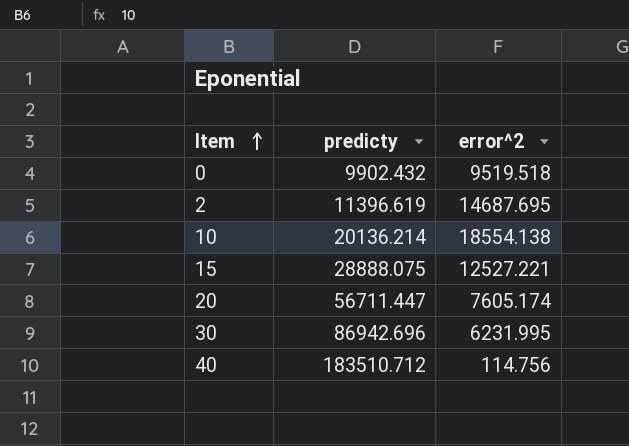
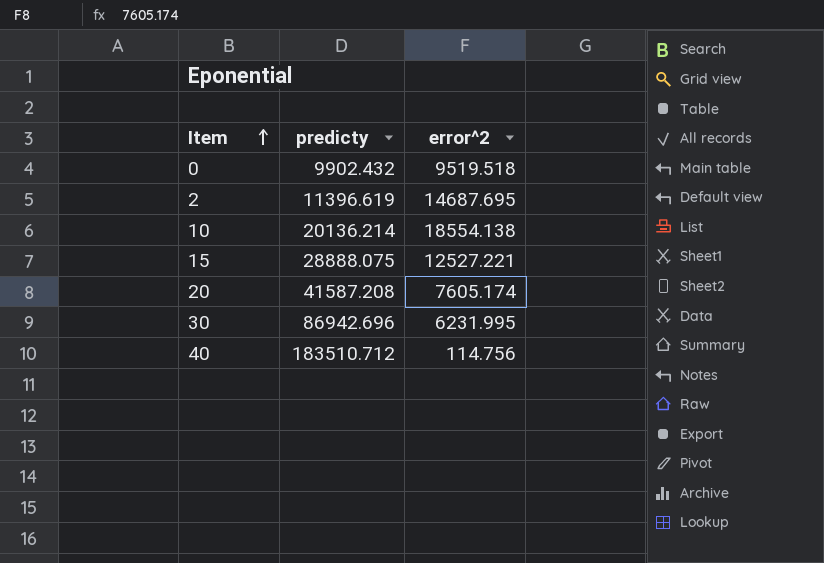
20 | predicty: 56711.447 -> 41587.208

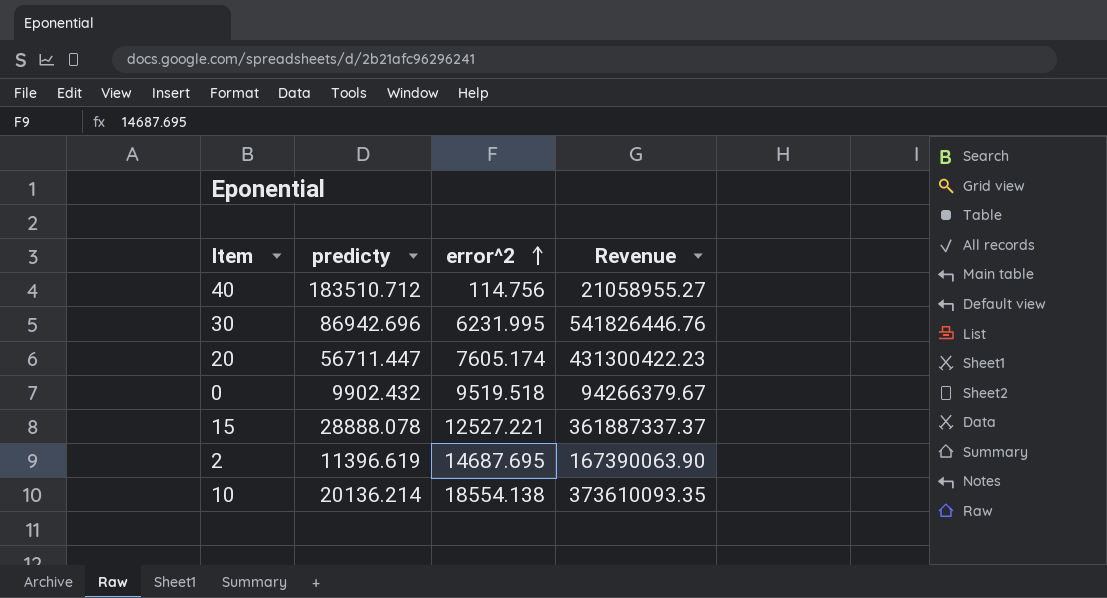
row order: Item ascending -> error^2 ascending
column Revenue | formula: none -> [predicty] * [error^2]
20 | predicty: 41587.208 -> 56711.447
15 | predicty: 28888.075 -> 28888.078

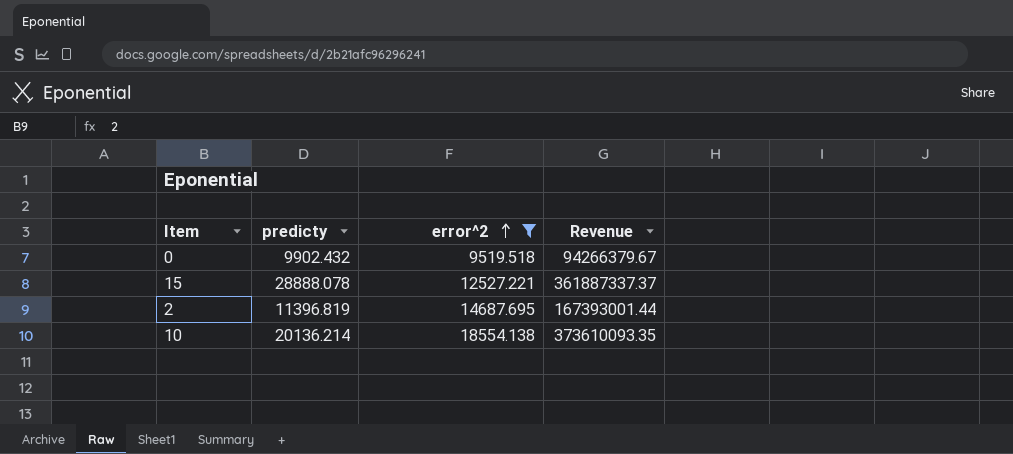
filter: none -> error^2 >= 9519.518
2 | predicty: 11396.619 -> 11396.819
2 | Revenue: 167390063.90 -> 167393001.44

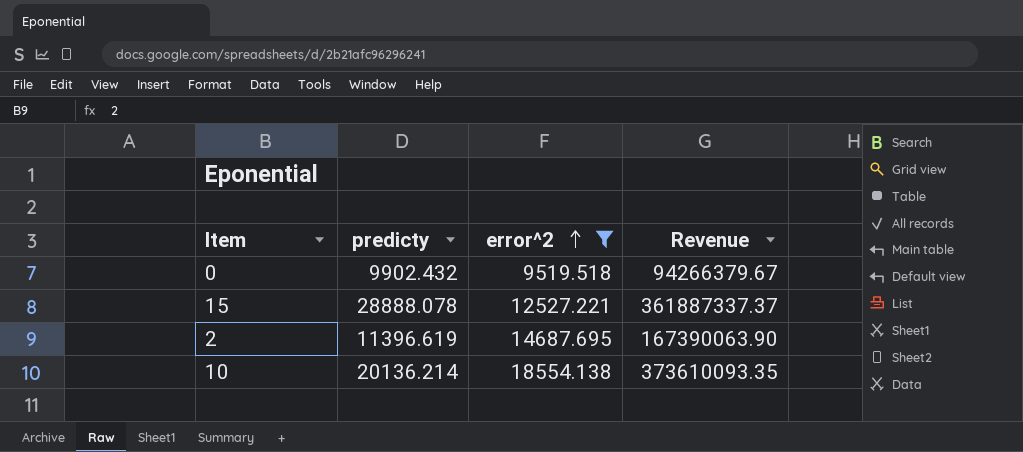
2 | predicty: 11396.819 -> 11396.619
2 | Revenue: 167393001.44 -> 167390063.90

